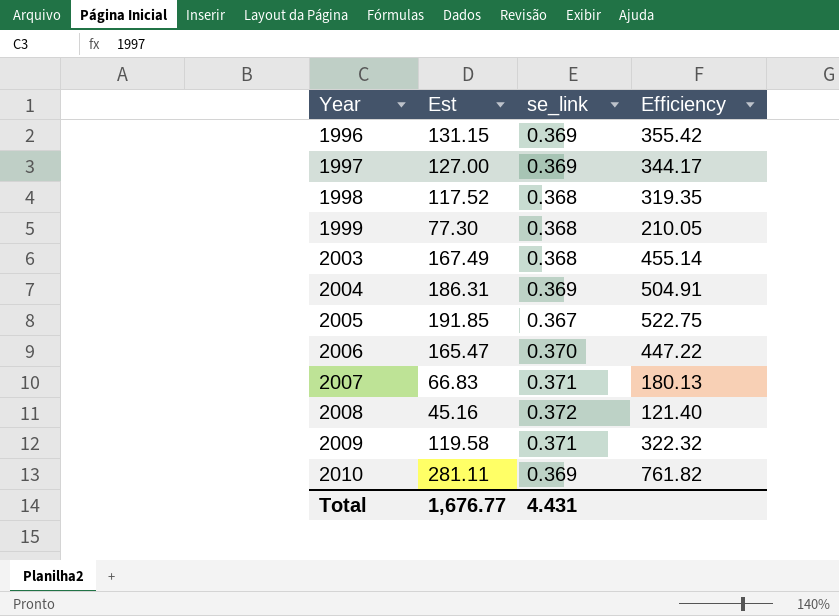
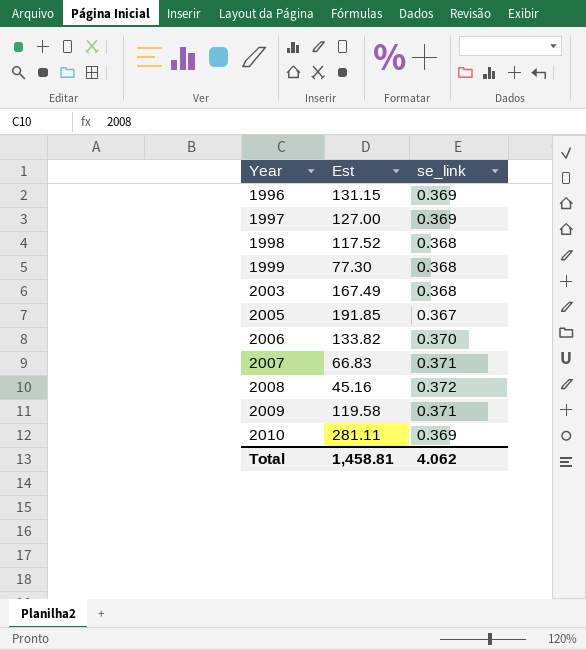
column Efficiency | formula: [Est] / [se_link] -> none
row 2004: 186.31 | 0.369 | 504.91 -> none
2006 | Est: 165.47 -> 133.82
Total | Est: 1,676.77 -> 1,458.81
Total | se_link: 4.431 -> 4.062

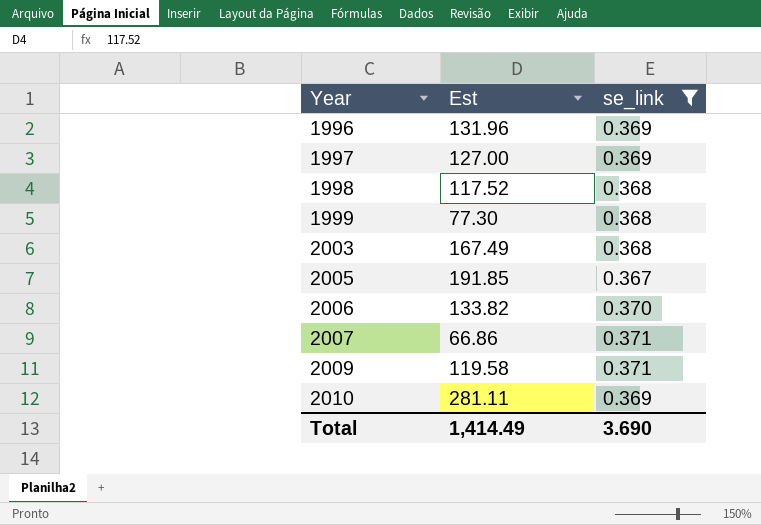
filter: none -> se_link != 0.372
1996 | Est: 131.15 -> 131.96
2007 | Est: 66.83 -> 66.86
Total | Est: 1,458.81 -> 1,414.49
Total | se_link: 4.062 -> 3.690

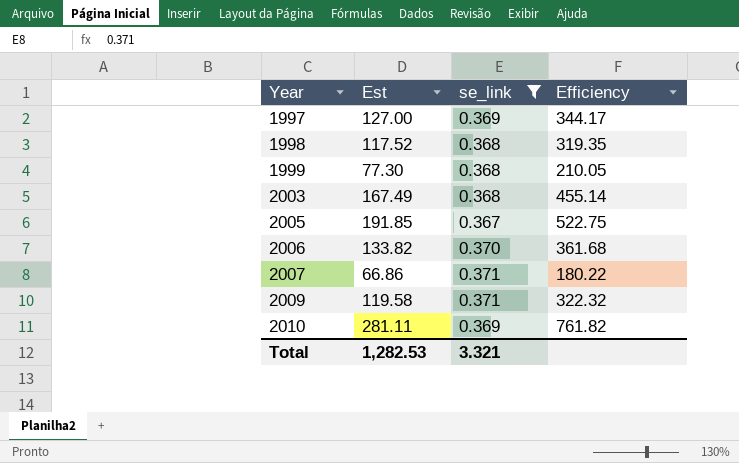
column Efficiency | formula: none -> [Est] / [se_link]
row 1996: 131.96 | 0.369 -> none
Total | Est: 1,414.49 -> 1,282.53
Total | se_link: 3.690 -> 3.321

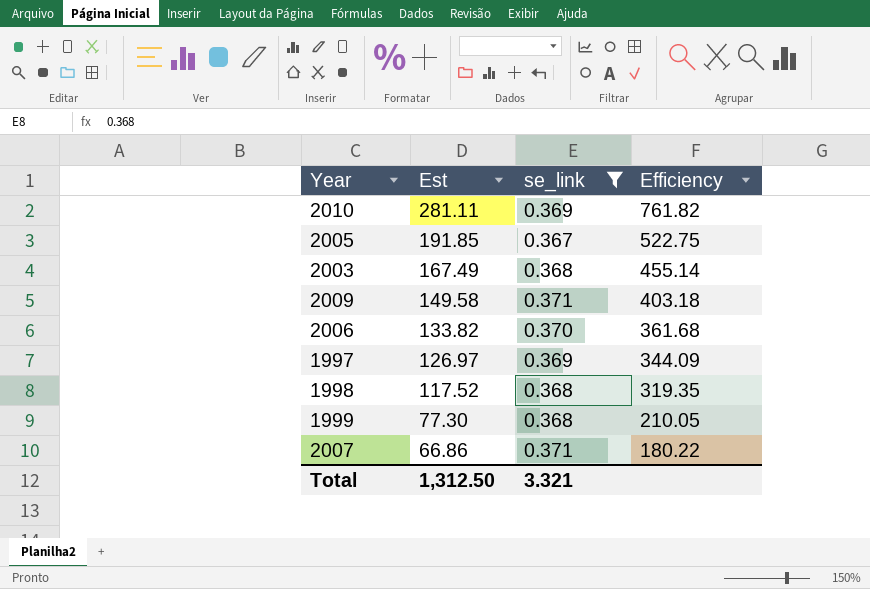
row order: Year ascending -> Est descending
2009 | Est: 119.58 -> 149.58
2009 | Efficiency: 322.32 -> 403.18
1997 | Est: 127.00 -> 126.97
1997 | Efficiency: 344.17 -> 344.09
Total | Est: 1,282.53 -> 1,312.50

